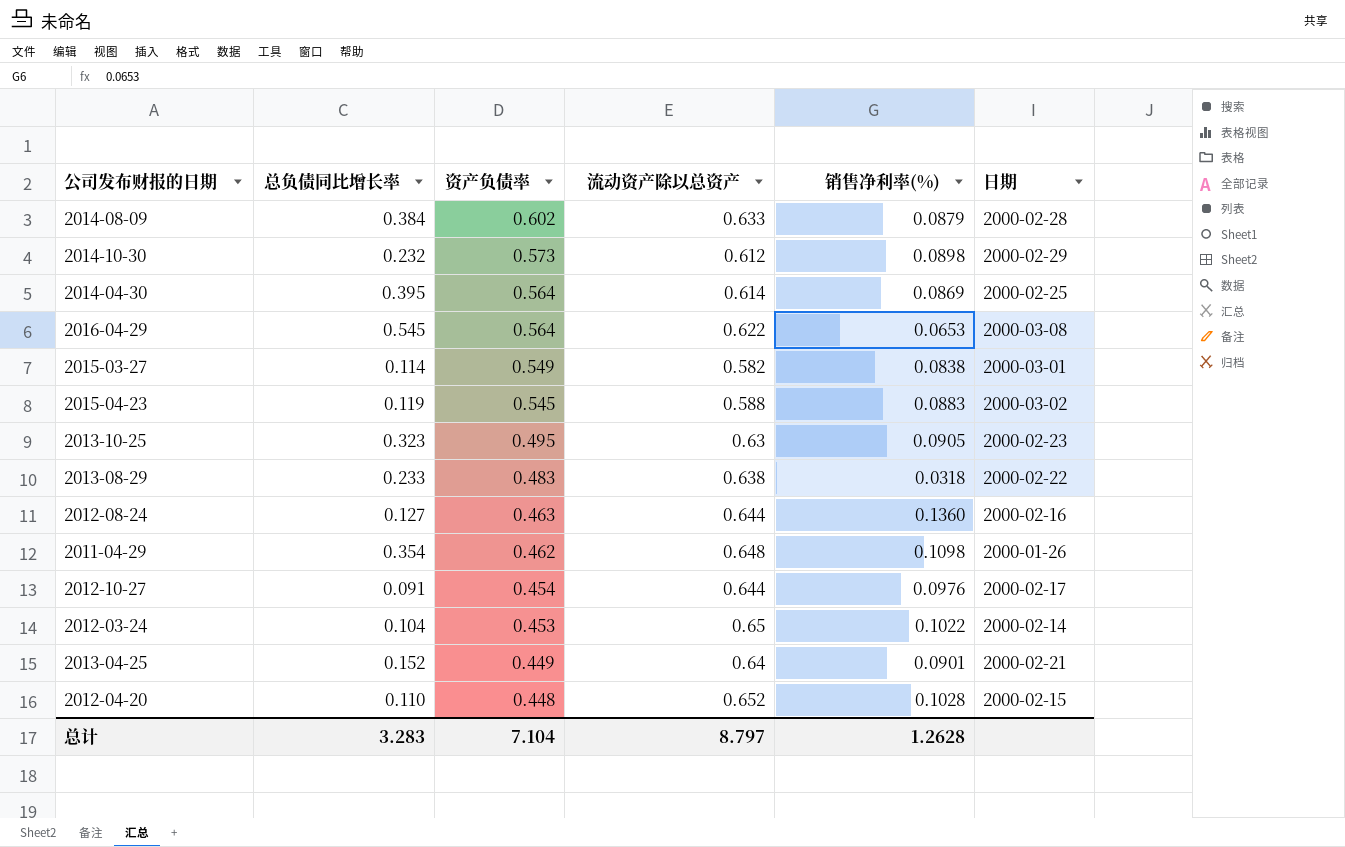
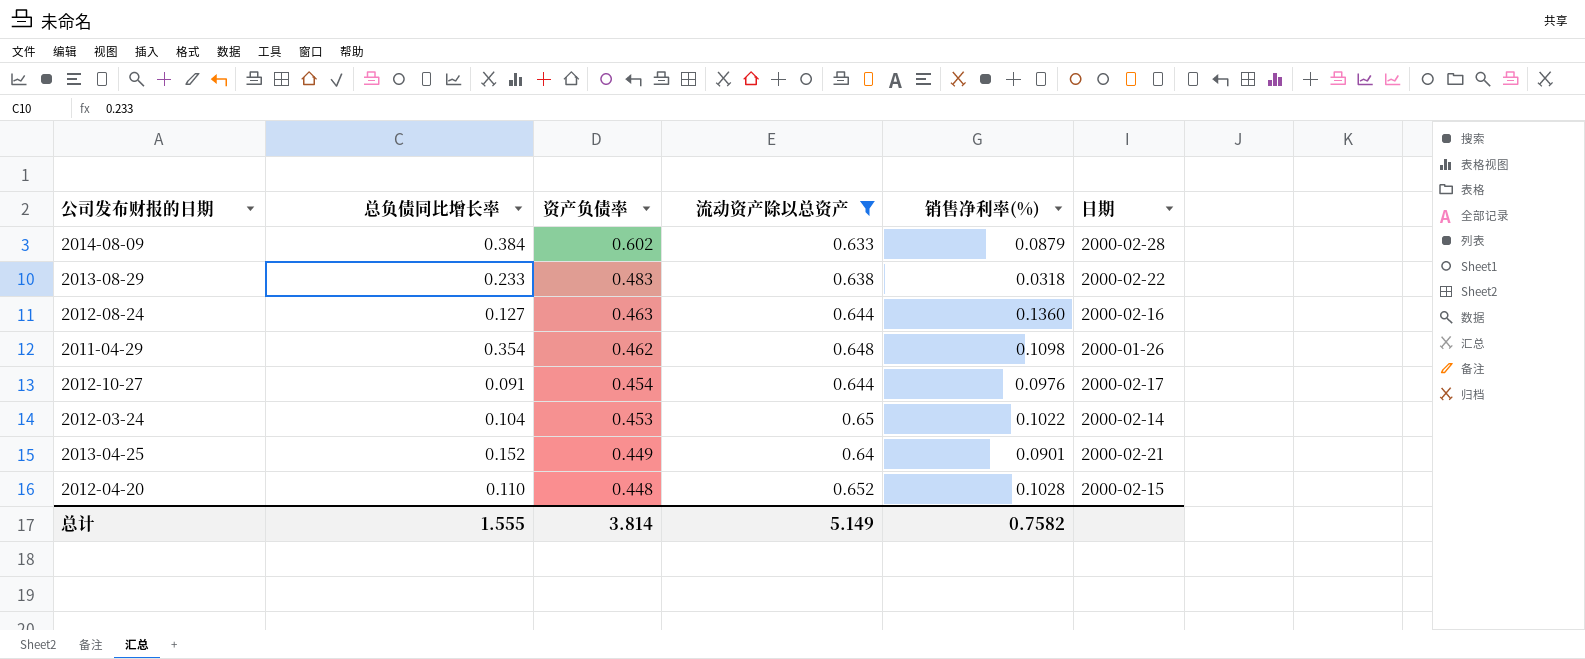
filter: none -> 流动资产除以总资产 >= 0.633
总计 | 总负债同比增长率: 3.283 -> 1.555
总计 | 资产负债率: 7.104 -> 3.814
总计 | 流动资产除以总资产: 8.797 -> 5.149
总计 | 销售净利率(%): 1.2628 -> 0.7582

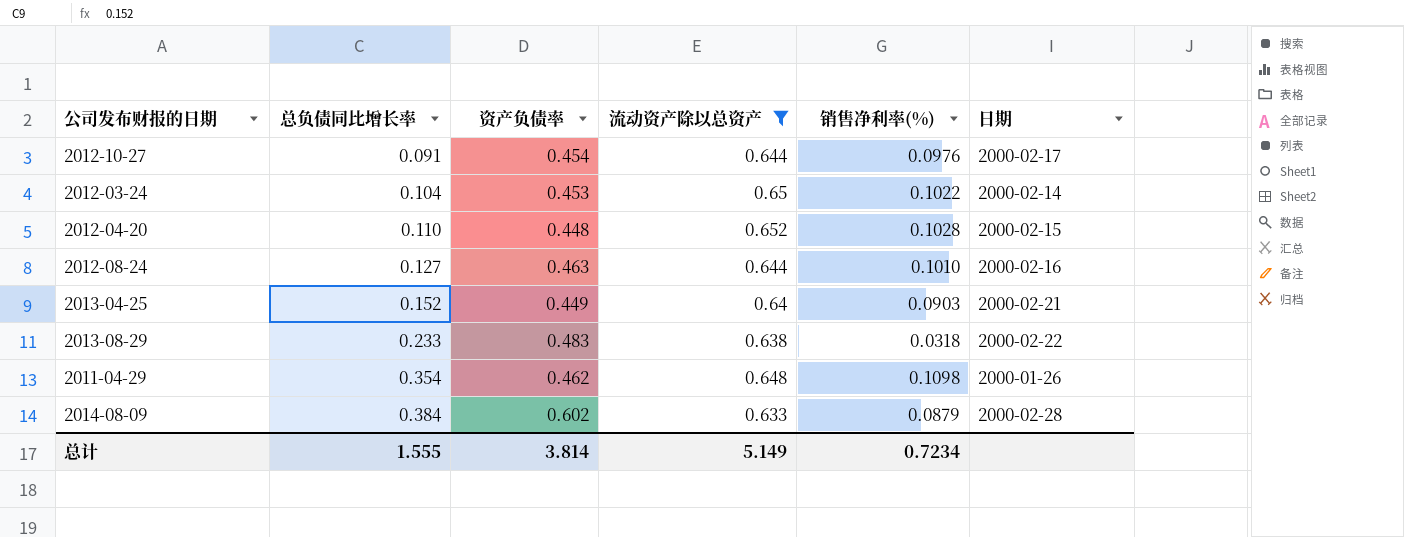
row order: 资产负债率 descending -> 总负债同比增长率 ascending
2012-08-24 | 销售净利率(%): 0.1360 -> 0.1010
2013-04-25 | 销售净利率(%): 0.0901 -> 0.0903
总计 | 销售净利率(%): 0.7582 -> 0.7234

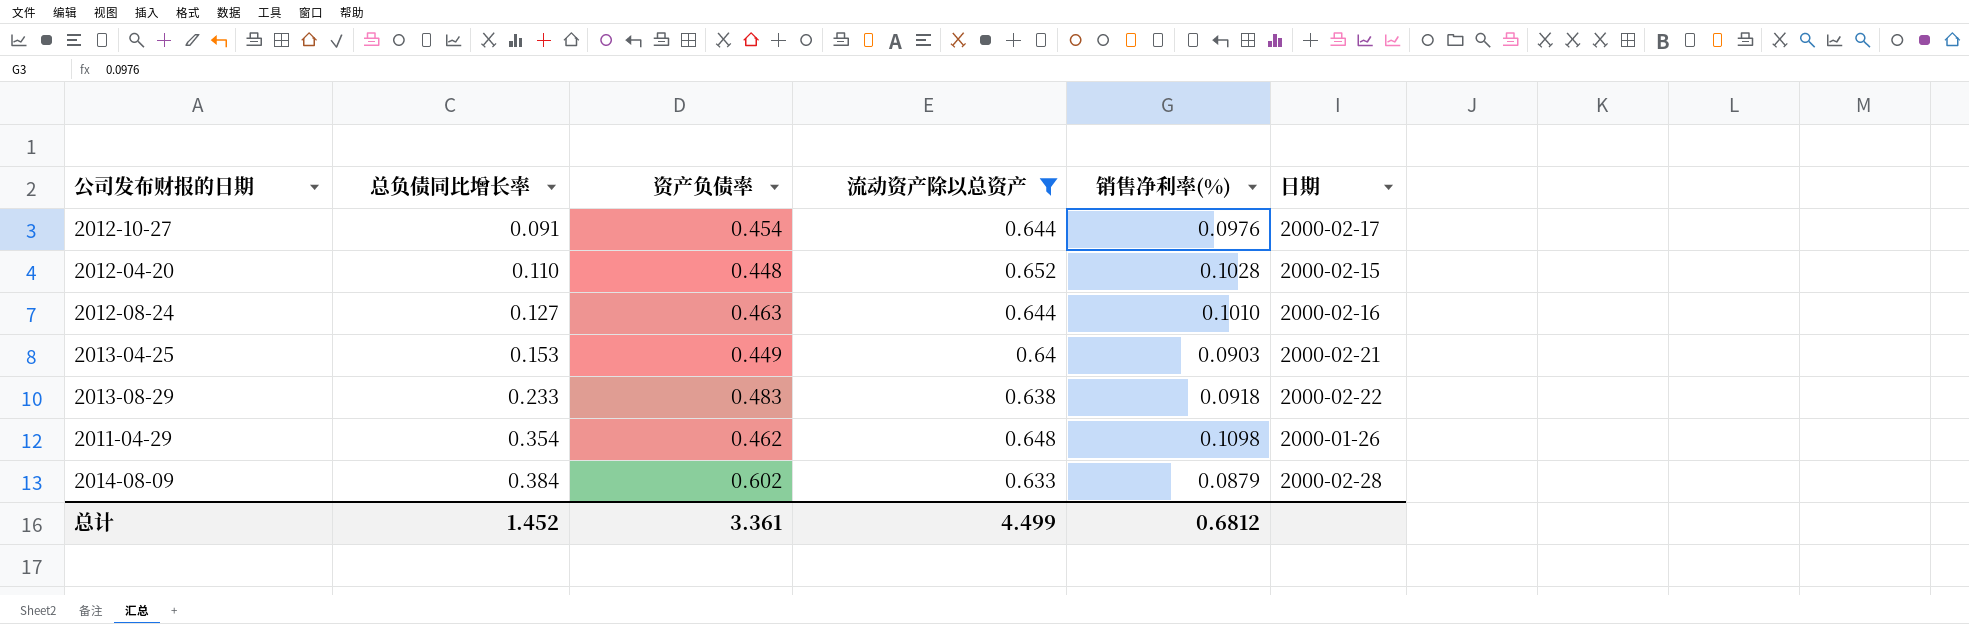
row 2012-03-24: 0.104 | 0.453 | 0.65 | 0.1022 | 2000-02-14 -> none
2013-04-25 | 总负债同比增长率: 0.152 -> 0.153
2013-08-29 | 销售净利率(%): 0.0318 -> 0.0918
总计 | 总负债同比增长率: 1.555 -> 1.452
总计 | 资产负债率: 3.814 -> 3.361
总计 | 流动资产除以总资产: 5.149 -> 4.499
总计 | 销售净利率(%): 0.7234 -> 0.6812

